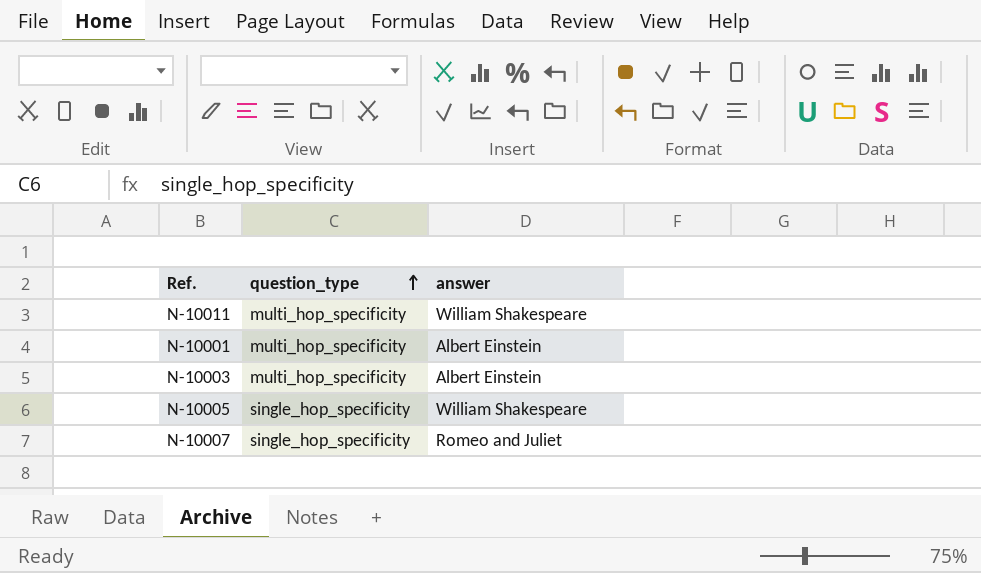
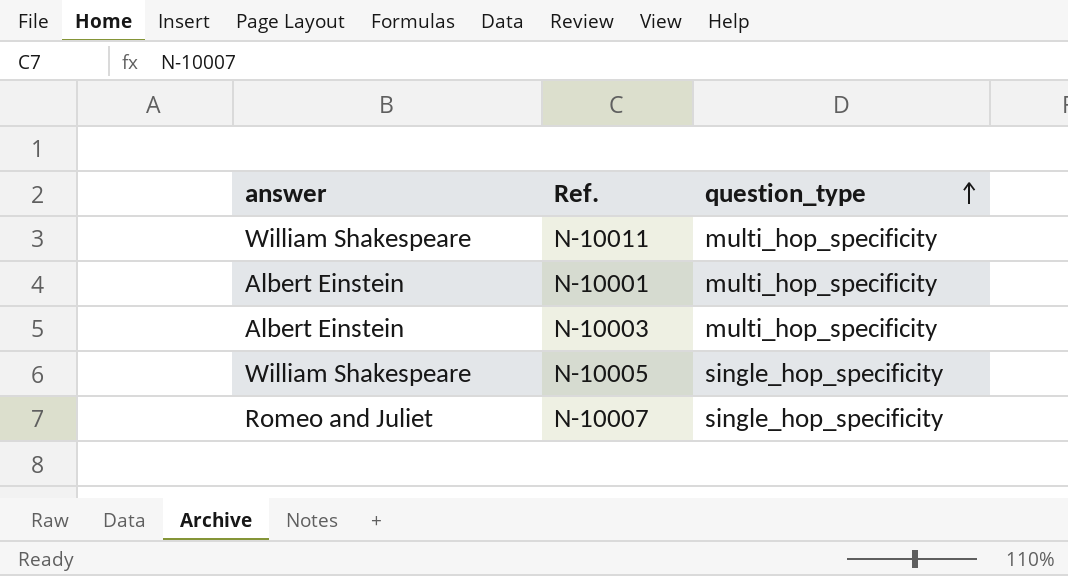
column answer | position: 3 -> 1

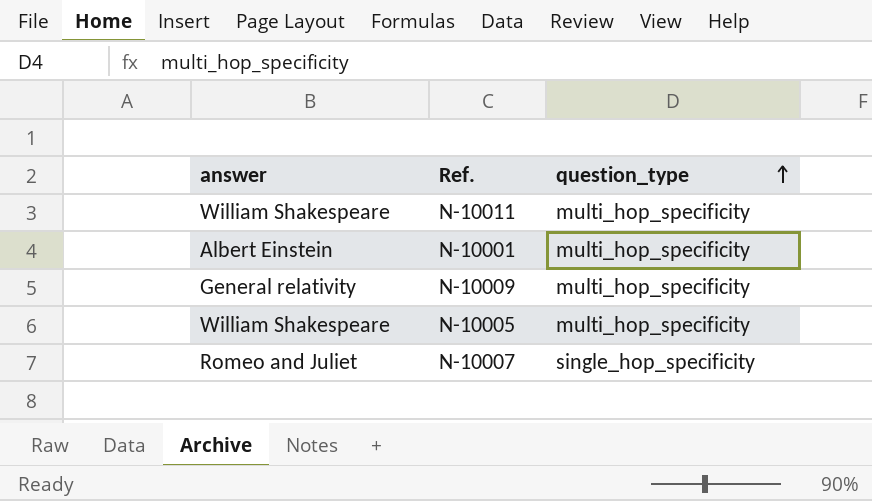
row N-10003: Albert Einstein | multi_hop_specificity -> none
row N-10009: none -> General relativity | multi_hop_specificity
N-10005 | question_type: single_hop_specificity -> multi_hop_specificity

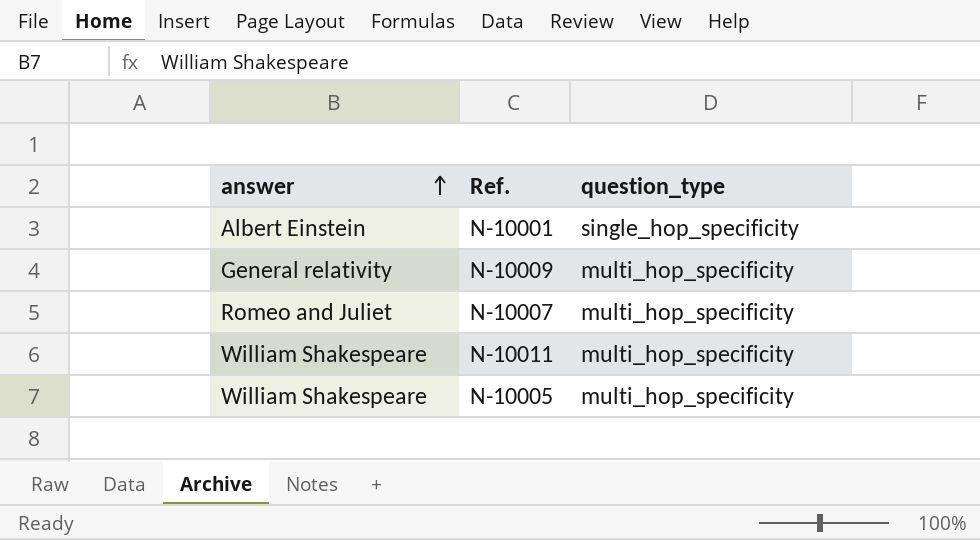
row order: question_type ascending -> answer ascending
N-10001 | question_type: multi_hop_specificity -> single_hop_specificity
N-10007 | question_type: single_hop_specificity -> multi_hop_specificity

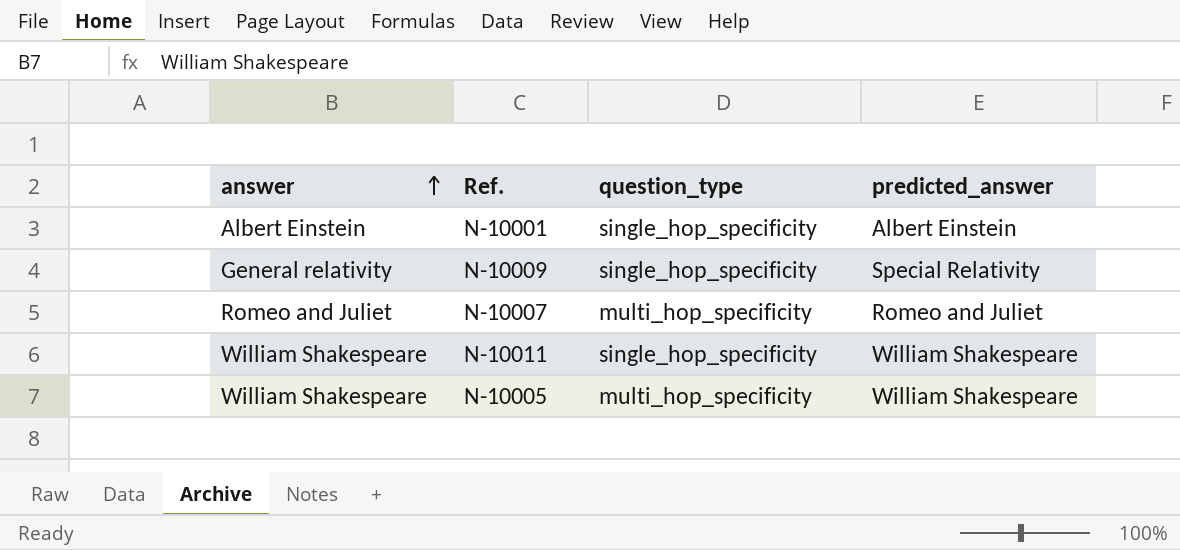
column predicted_answer | position: none -> 4
N-10009 | question_type: multi_hop_specificity -> single_hop_specificity
N-10011 | question_type: multi_hop_specificity -> single_hop_specificity

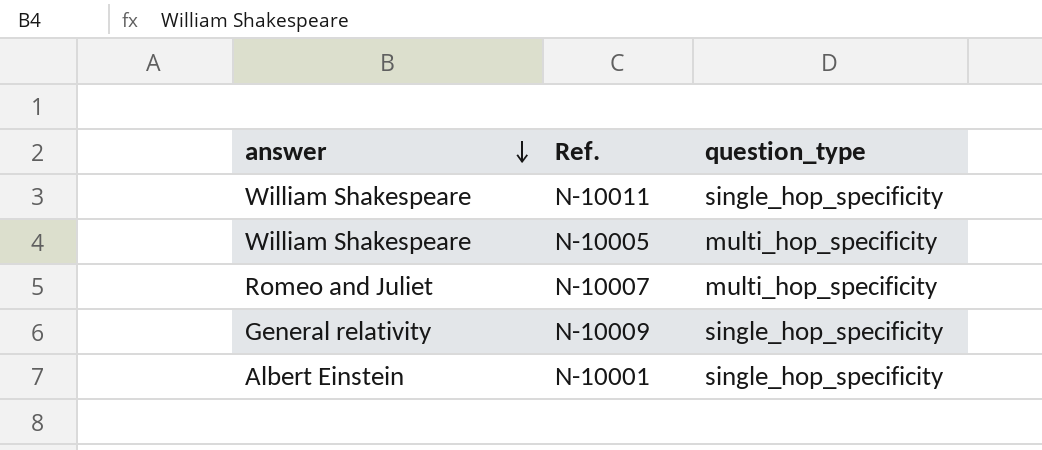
row order: answer ascending -> answer descending
column predicted_answer | position: 4 -> none

